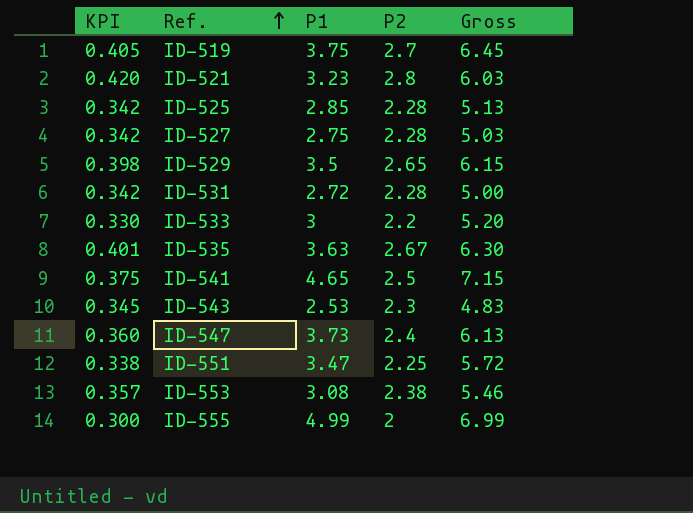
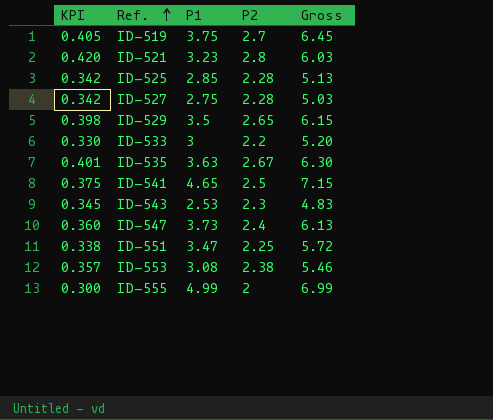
row ID-531: 0.342 | 2.72 | 2.28 | 5.00 -> none

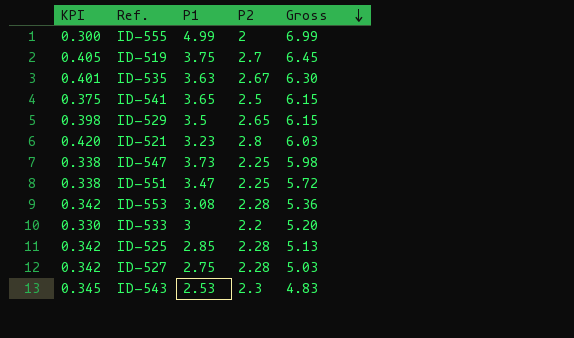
row order: Ref. ascending -> Gross descending
ID-541 | P1: 4.65 -> 3.65
ID-541 | Gross: 7.15 -> 6.15
ID-547 | KPI: 0.360 -> 0.338
ID-547 | P2: 2.4 -> 2.25
ID-547 | Gross: 6.13 -> 5.98
ID-553 | KPI: 0.357 -> 0.342
ID-553 | P2: 2.38 -> 2.28
ID-553 | Gross: 5.46 -> 5.36

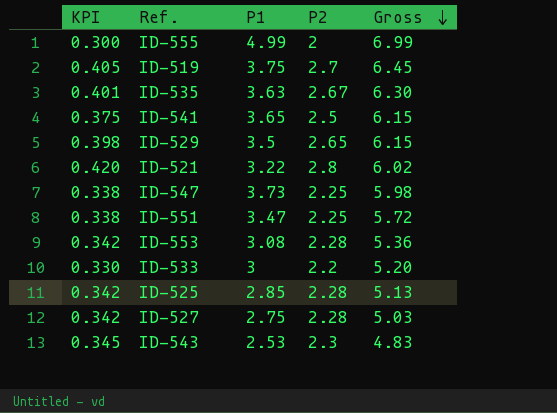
ID-521 | P1: 3.23 -> 3.22
ID-521 | Gross: 6.03 -> 6.02

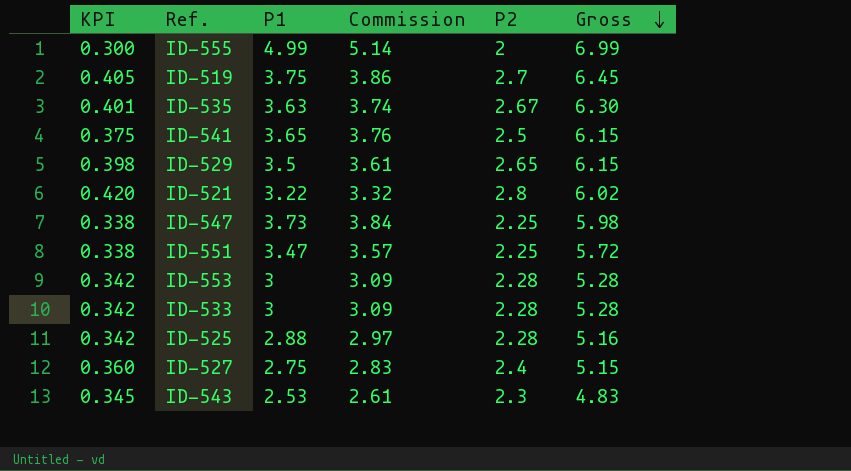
column Commission | formula: none -> [P1] * 1.03
ID-553 | P1: 3.08 -> 3
ID-553 | Gross: 5.36 -> 5.28
ID-533 | KPI: 0.330 -> 0.342
ID-533 | P2: 2.2 -> 2.28
ID-533 | Gross: 5.20 -> 5.28
ID-525 | P1: 2.85 -> 2.88
ID-525 | Gross: 5.13 -> 5.16
ID-527 | KPI: 0.342 -> 0.360
ID-527 | P2: 2.28 -> 2.4
ID-527 | Gross: 5.03 -> 5.15

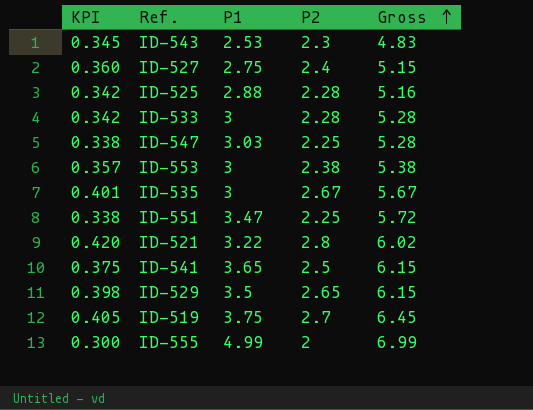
row order: Gross descending -> Gross ascending
column Commission | formula: [P1] * 1.03 -> none
ID-547 | P1: 3.73 -> 3.03
ID-547 | Gross: 5.98 -> 5.28
ID-553 | KPI: 0.342 -> 0.357
ID-553 | P2: 2.28 -> 2.38
ID-553 | Gross: 5.28 -> 5.38
ID-535 | P1: 3.63 -> 3
ID-535 | Gross: 6.30 -> 5.67

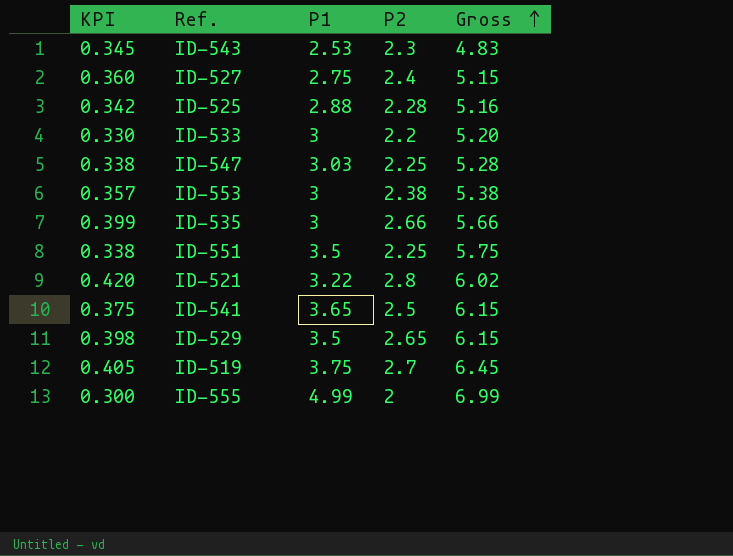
ID-533 | KPI: 0.342 -> 0.330
ID-533 | P2: 2.28 -> 2.2
ID-533 | Gross: 5.28 -> 5.20
ID-535 | KPI: 0.401 -> 0.399
ID-535 | P2: 2.67 -> 2.66
ID-535 | Gross: 5.67 -> 5.66
ID-551 | P1: 3.47 -> 3.5
ID-551 | Gross: 5.72 -> 5.75

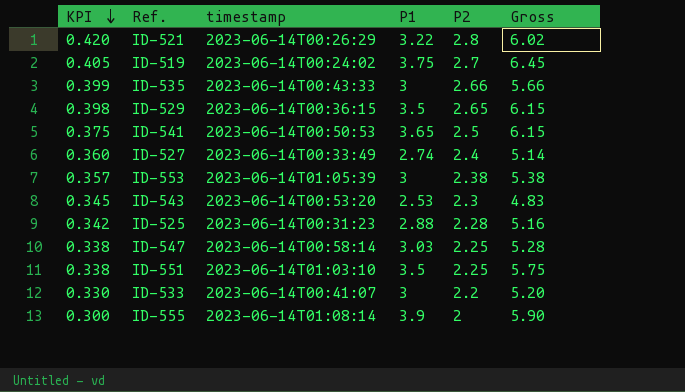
row order: Gross ascending -> KPI descending
column timestamp | position: none -> 3
ID-527 | P1: 2.75 -> 2.74
ID-527 | Gross: 5.15 -> 5.14
ID-555 | P1: 4.99 -> 3.9
ID-555 | Gross: 6.99 -> 5.90

